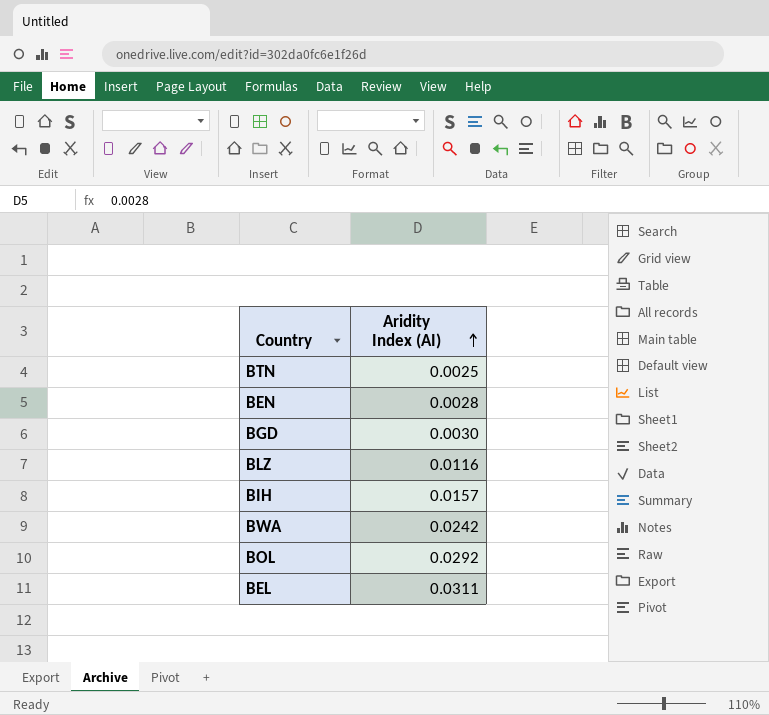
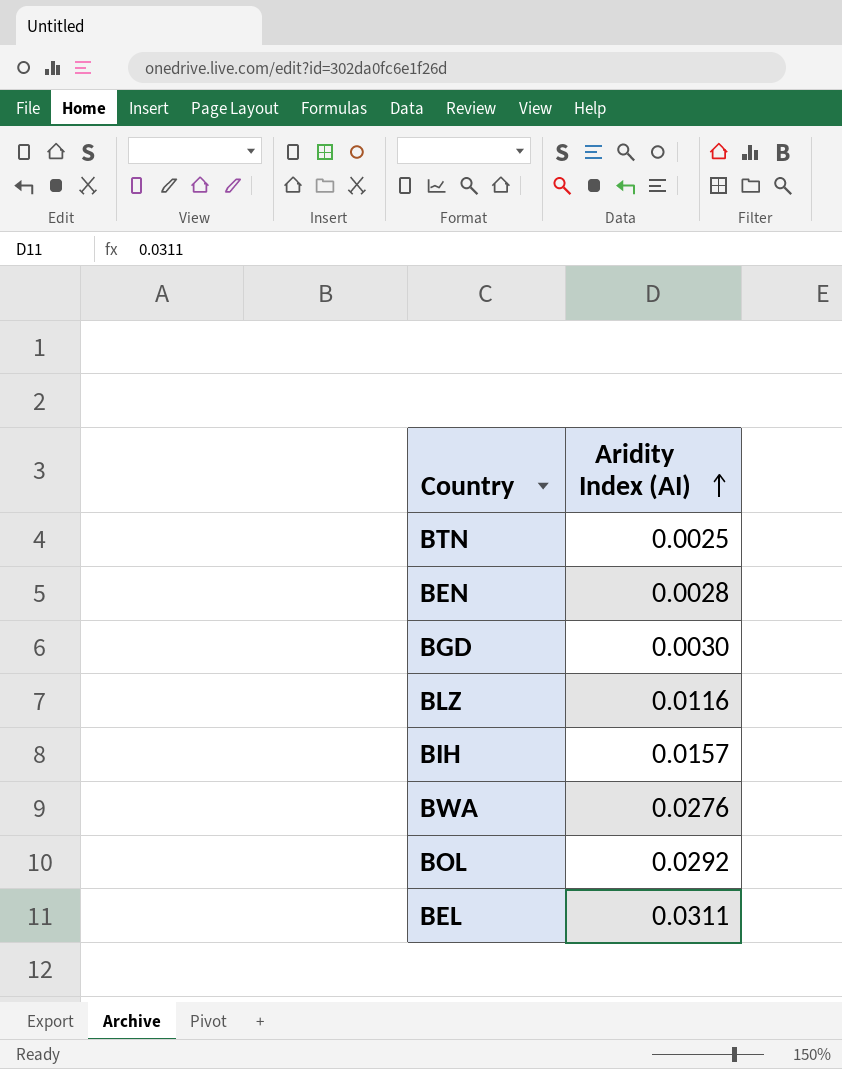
BWA | Aridity Index (AI): 0.0242 -> 0.0276

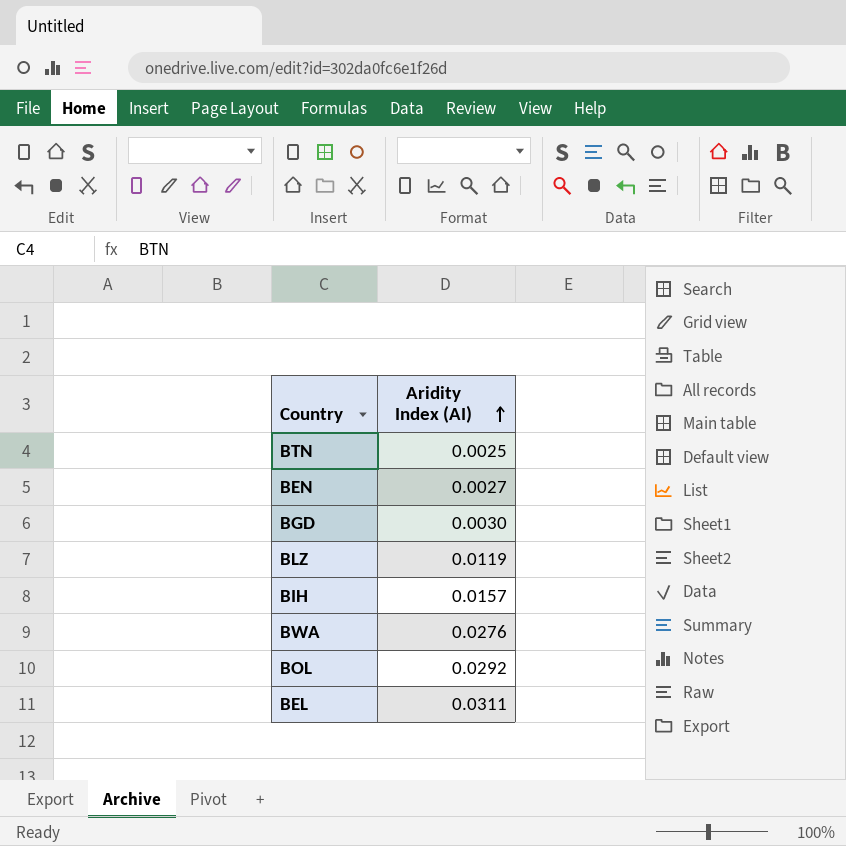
BEN | Aridity Index (AI): 0.0028 -> 0.0027
BLZ | Aridity Index (AI): 0.0116 -> 0.0119

